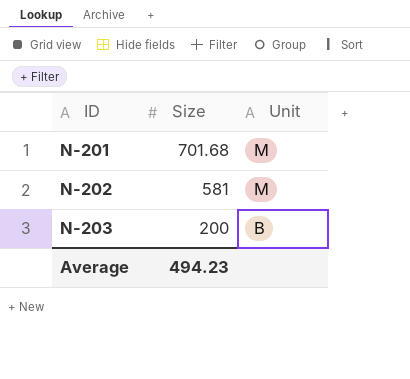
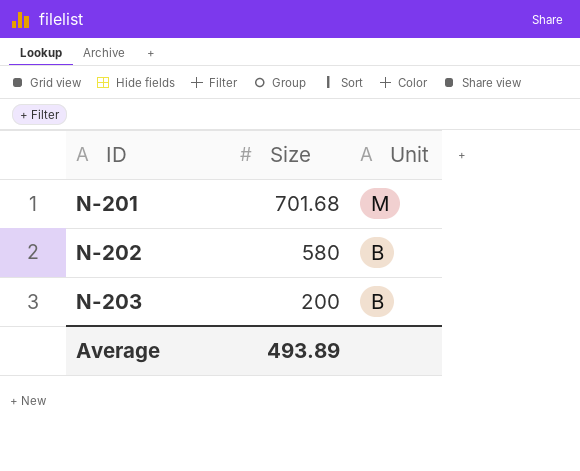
N-202 | Size: 581 -> 580
N-202 | Unit: M -> B
Average | Size: 494.23 -> 493.89

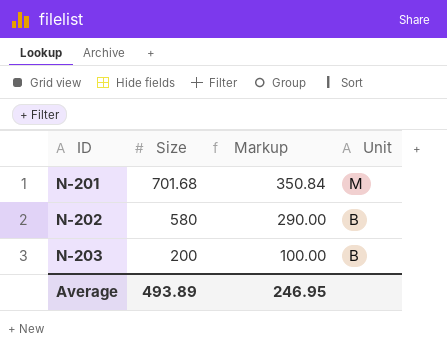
column Markup | formula: none -> [Size] * 0.5

